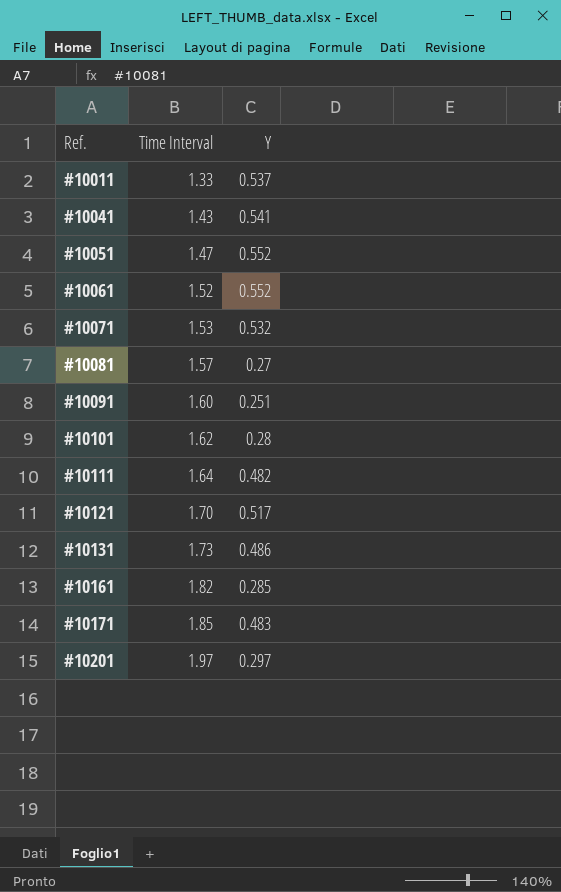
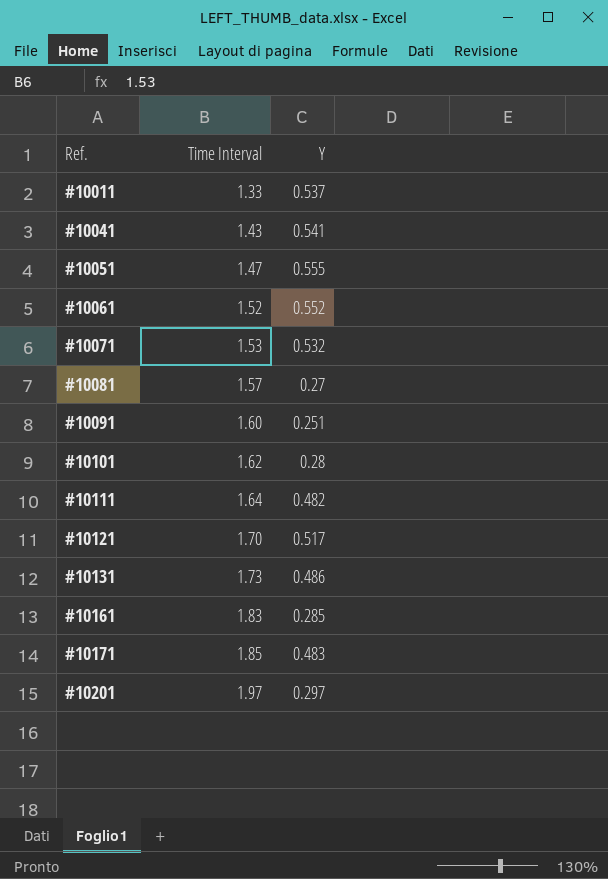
#10051 | Y: 0.552 -> 0.555
#10161 | Time Interval: 1.82 -> 1.83

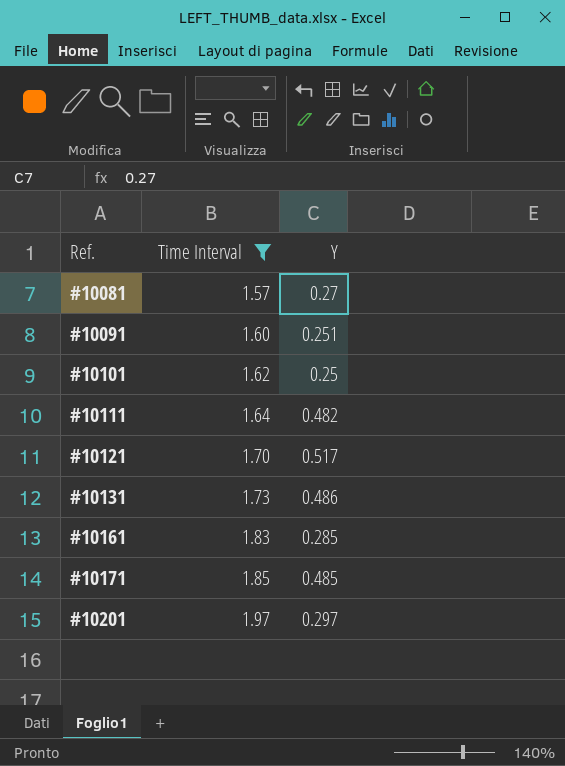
filter: none -> Time Interval >= 1.57
#10101 | Y: 0.28 -> 0.25
#10171 | Y: 0.483 -> 0.485

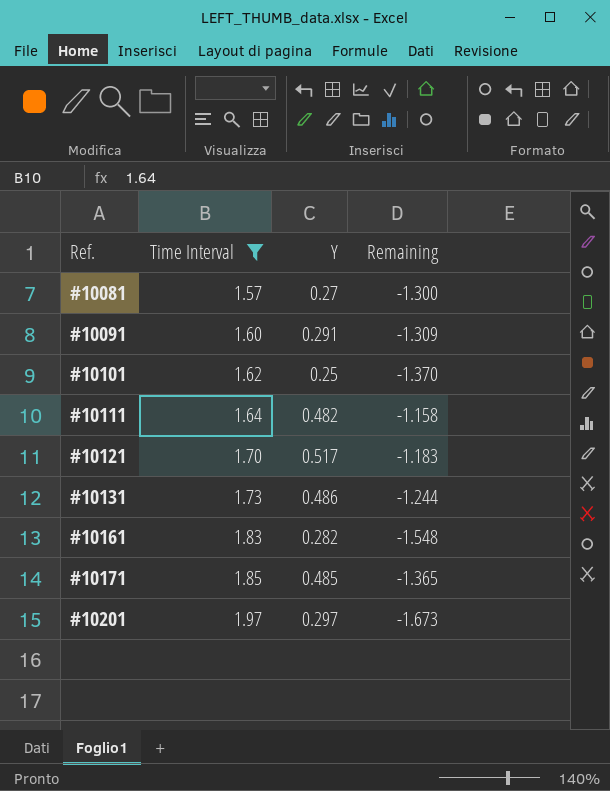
column Remaining | formula: none -> [Y] - [Time Interval]
#10091 | Y: 0.251 -> 0.291
#10161 | Y: 0.285 -> 0.282

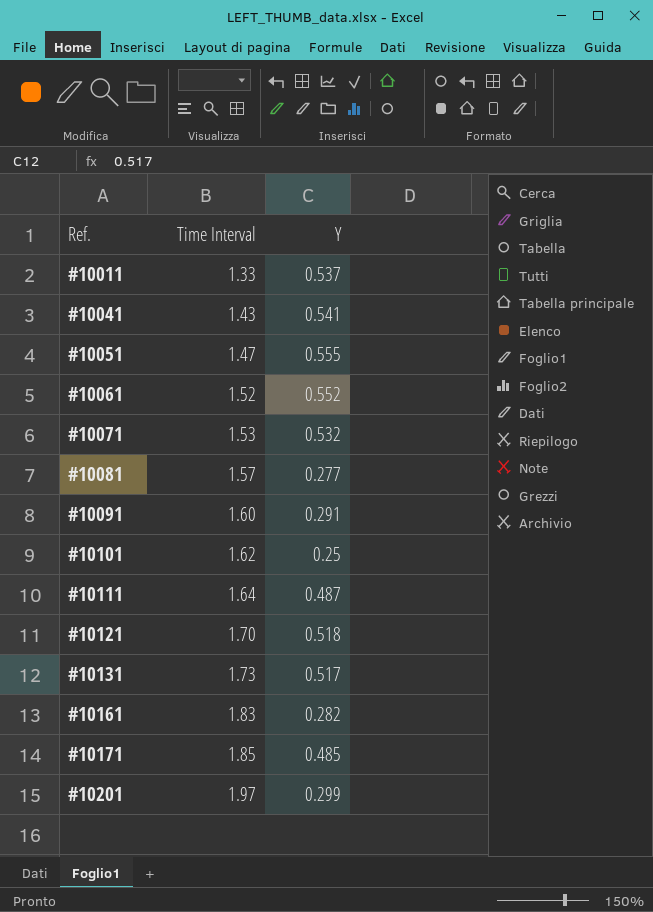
filter: Time Interval >= 1.57 -> none
column Remaining | formula: [Y] - [Time Interval] -> none
#10081 | Y: 0.27 -> 0.277
#10111 | Y: 0.482 -> 0.487
#10121 | Y: 0.517 -> 0.518
#10131 | Y: 0.486 -> 0.517
#10201 | Y: 0.297 -> 0.299

